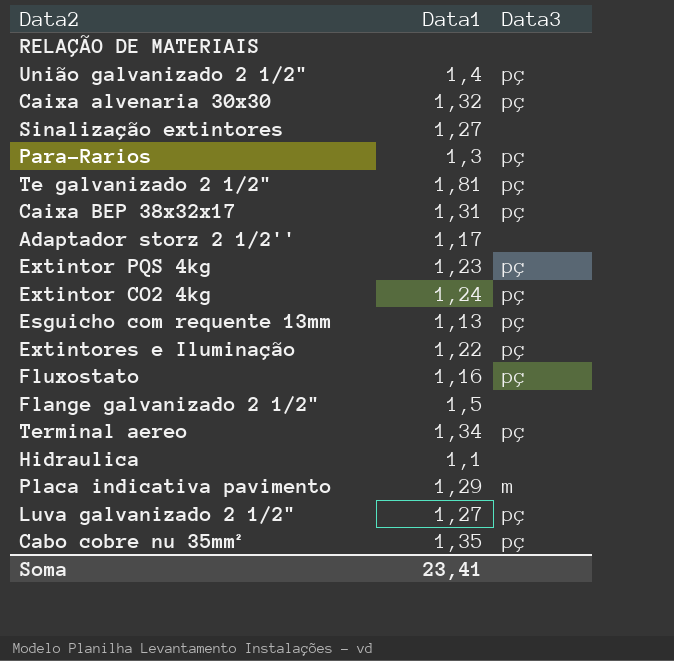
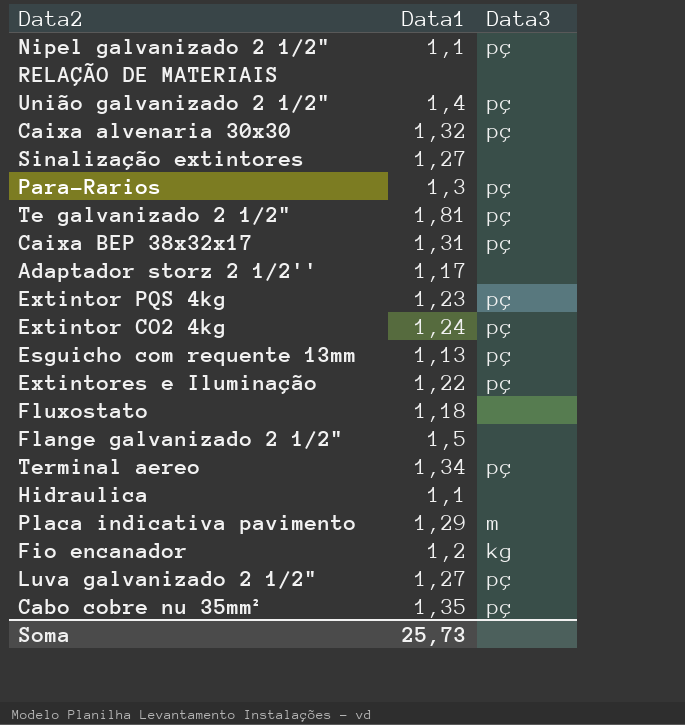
row Nipel galvanizado 2 1/2": none -> 1,1 | pç
Fluxostato | Data1: 1,16 -> 1,18
Fluxostato | Data3: pç -> none
row Fio encanador: none -> 1,2 | kg
Soma | Data1: 23,41 -> 25,73

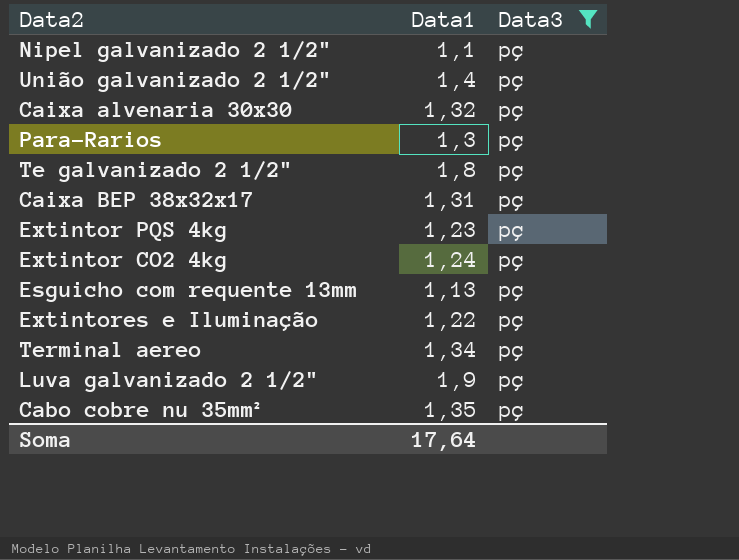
filter: none -> Data3 = pç
Te galvanizado 2 1/2" | Data1: 1,81 -> 1,8
Luva galvanizado 2 1/2" | Data1: 1,27 -> 1,9
Soma | Data1: 25,73 -> 17,64

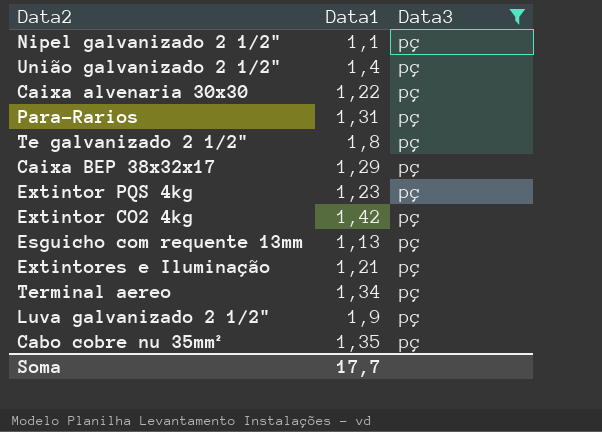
Caixa alvenaria 30x30 | Data1: 1,32 -> 1,22
Para-Rarios | Data1: 1,3 -> 1,31
Caixa BEP 38x32x17 | Data1: 1,31 -> 1,29
Extintor CO2 4kg | Data1: 1,24 -> 1,42
Extintores e Iluminação | Data1: 1,22 -> 1,21
Soma | Data1: 17,64 -> 17,7

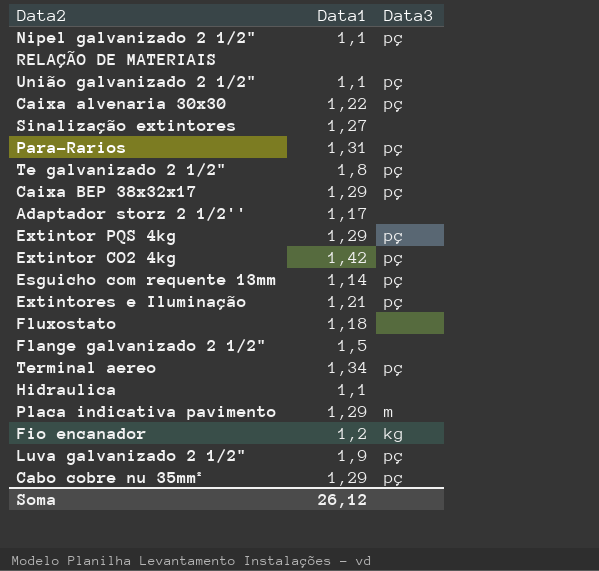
filter: Data3 = pç -> none
União galvanizado 2 1/2" | Data1: 1,4 -> 1,1
Extintor PQS 4kg | Data1: 1,23 -> 1,29
Esguicho com requente 13mm | Data1: 1,13 -> 1,14
Cabo cobre nu 35mm² | Data1: 1,35 -> 1,29
Soma | Data1: 17,7 -> 26,12

